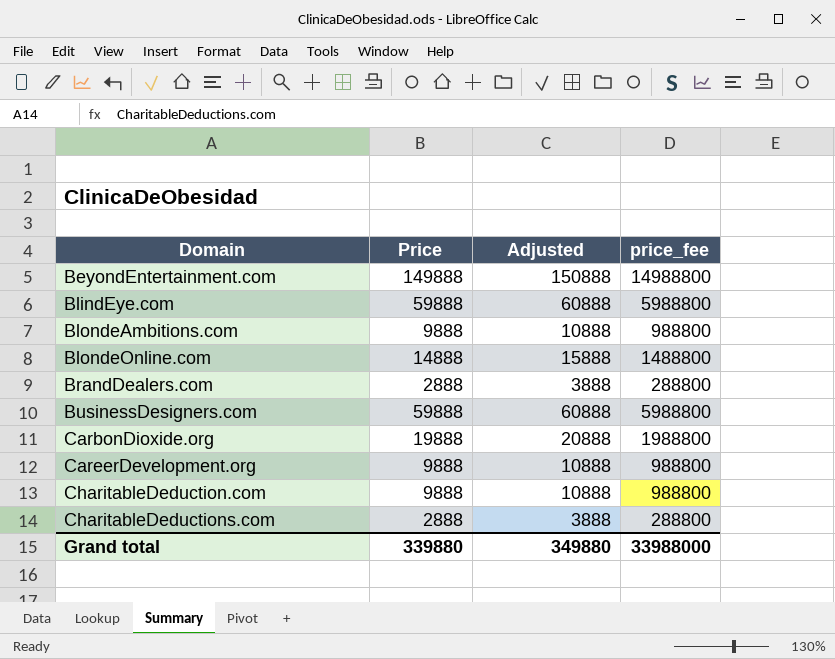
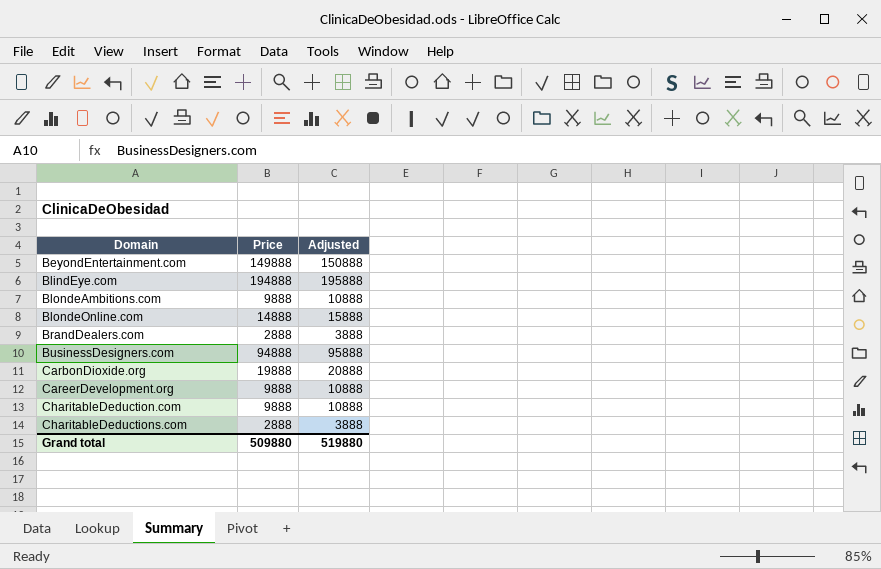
column price_fee | formula: [Price] * 100 -> none
BlindEye.com | Price: 59888 -> 194888
BlindEye.com | Adjusted: 60888 -> 195888
BusinessDesigners.com | Price: 59888 -> 94888
BusinessDesigners.com | Adjusted: 60888 -> 95888
Grand total | Price: 339880 -> 509880
Grand total | Adjusted: 349880 -> 519880

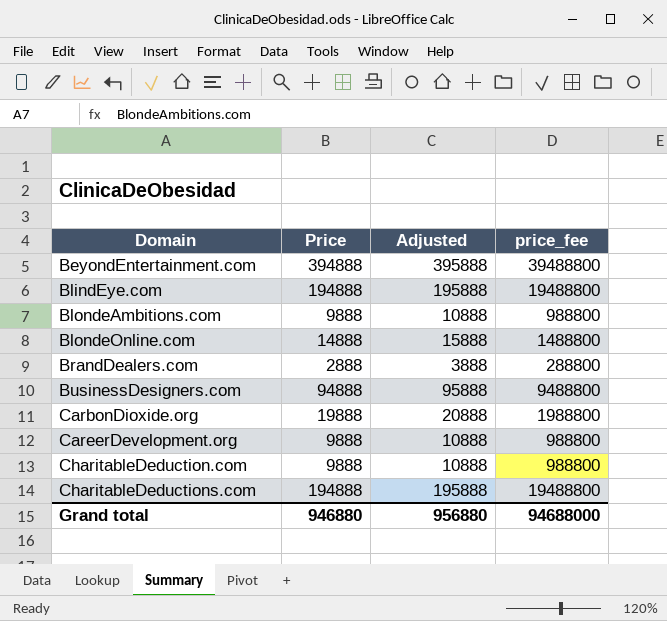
column price_fee | formula: none -> [Price] * 100
BeyondEntertainment.com | Price: 149888 -> 394888
BeyondEntertainment.com | Adjusted: 150888 -> 395888
CharitableDeductions.com | Price: 2888 -> 194888
CharitableDeductions.com | Adjusted: 3888 -> 195888
Grand total | Price: 509880 -> 946880
Grand total | Adjusted: 519880 -> 956880

